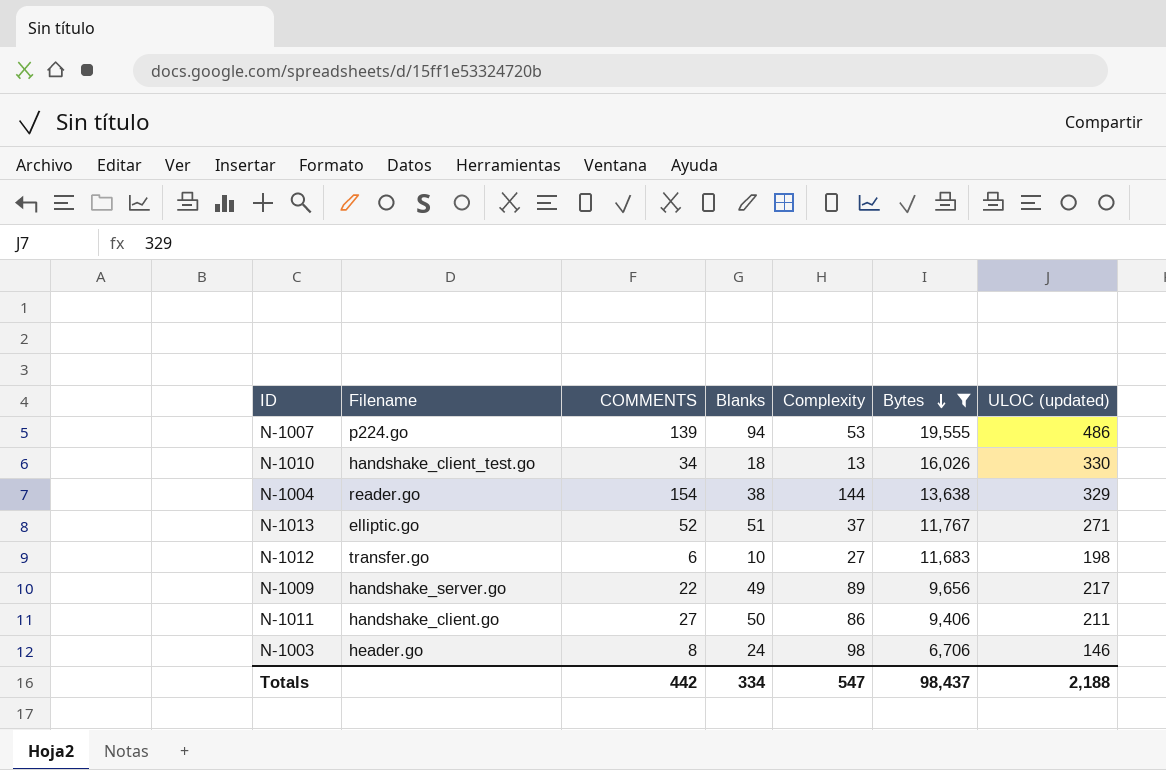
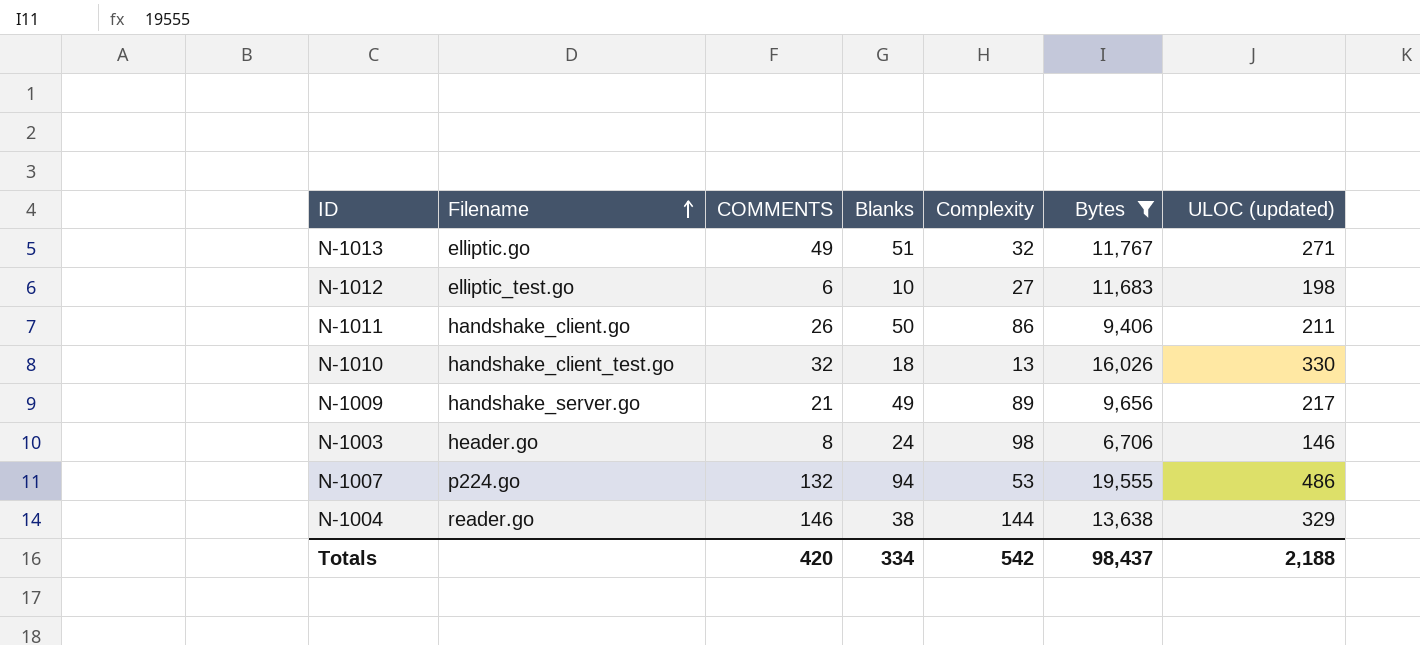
row order: Bytes descending -> Filename ascending
N-1013 | COMMENTS: 52 -> 49
N-1013 | Complexity: 37 -> 32
N-1012 | Filename: transfer.go -> elliptic_test.go
N-1011 | COMMENTS: 27 -> 26
N-1010 | COMMENTS: 34 -> 32
N-1009 | COMMENTS: 22 -> 21
N-1007 | COMMENTS: 139 -> 132
N-1004 | COMMENTS: 154 -> 146
Totals | COMMENTS: 442 -> 420
Totals | Complexity: 547 -> 542

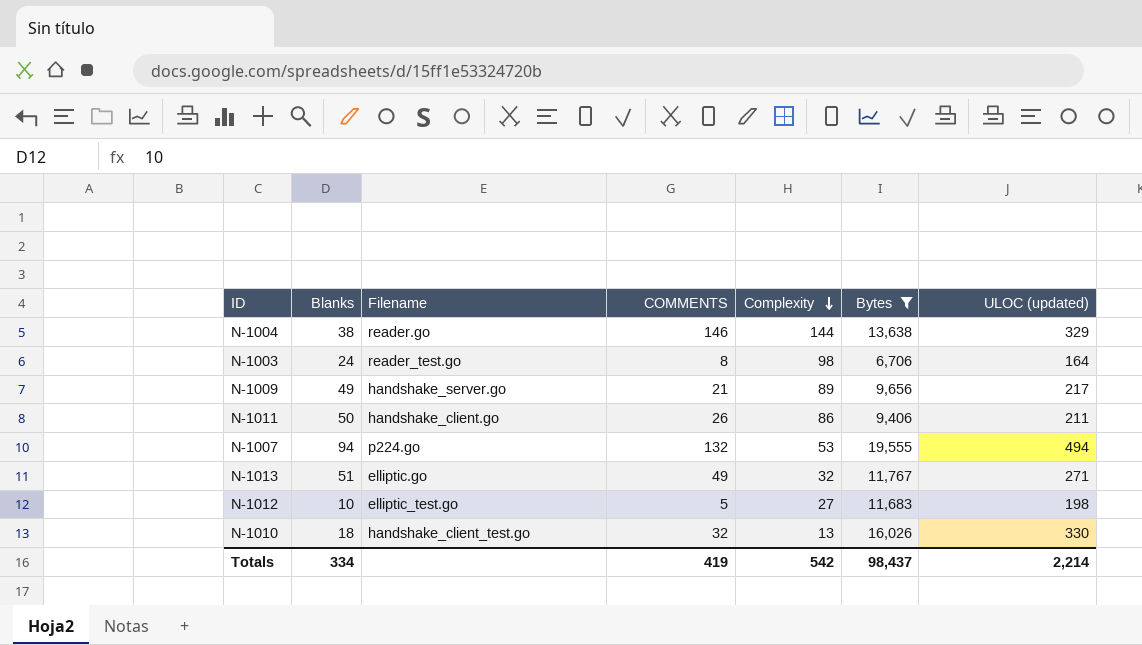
row order: Filename ascending -> Complexity descending
column Blanks | position: 4 -> 2
N-1003 | Filename: header.go -> reader_test.go
N-1003 | ULOC (updated): 146 -> 164
N-1007 | ULOC (updated): 486 -> 494
N-1012 | COMMENTS: 6 -> 5
Totals | COMMENTS: 420 -> 419
Totals | ULOC (updated): 2,188 -> 2,214

